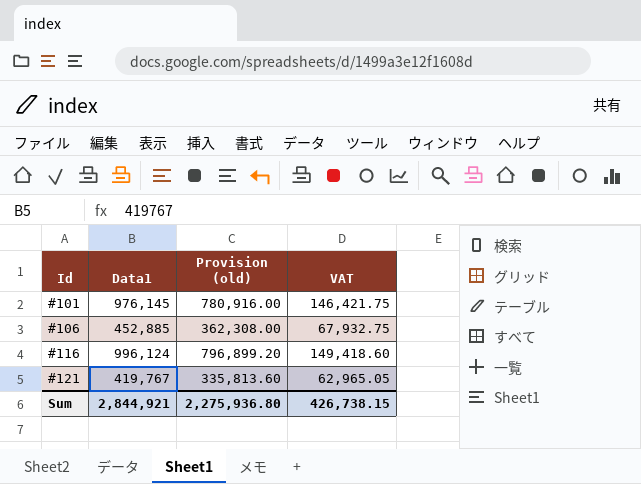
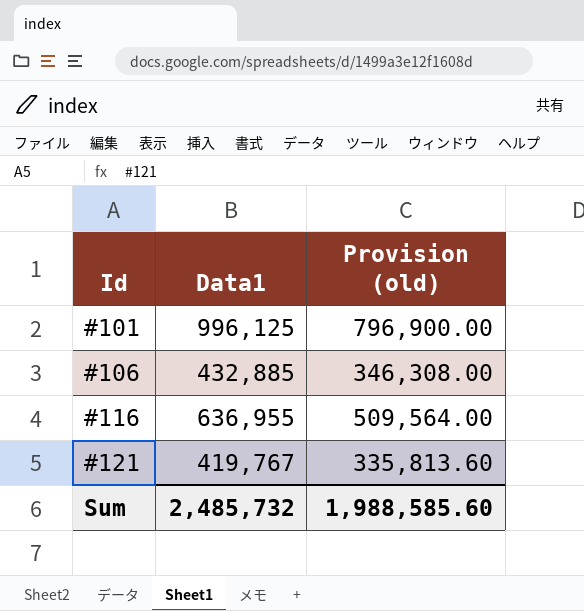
column VAT | formula: [Data1] * 0.15 -> none
#101 | Data1: 976,145 -> 996,125
#101 | Provision (old): 780,916.00 -> 796,900.00
#106 | Data1: 452,885 -> 432,885
#106 | Provision (old): 362,308.00 -> 346,308.00
#116 | Data1: 996,124 -> 636,955
#116 | Provision (old): 796,899.20 -> 509,564.00
Sum | Data1: 2,844,921 -> 2,485,732
Sum | Provision (old): 2,275,936.80 -> 1,988,585.60

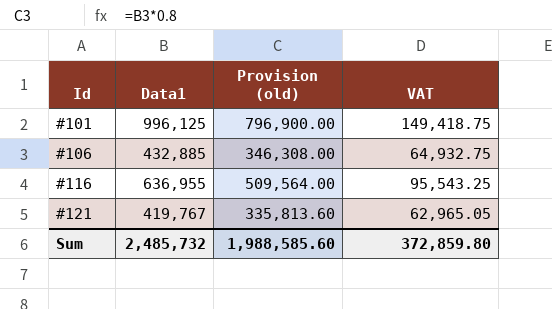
column VAT | formula: none -> [Data1] * 0.15

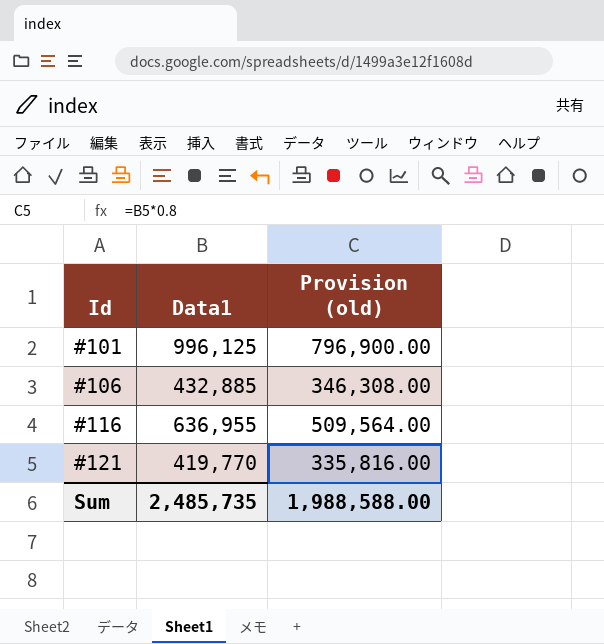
column VAT | formula: [Data1] * 0.15 -> none
#121 | Data1: 419,767 -> 419,770
#121 | Provision (old): 335,813.60 -> 335,816.00
Sum | Data1: 2,485,732 -> 2,485,735
Sum | Provision (old): 1,988,585.60 -> 1,988,588.00

